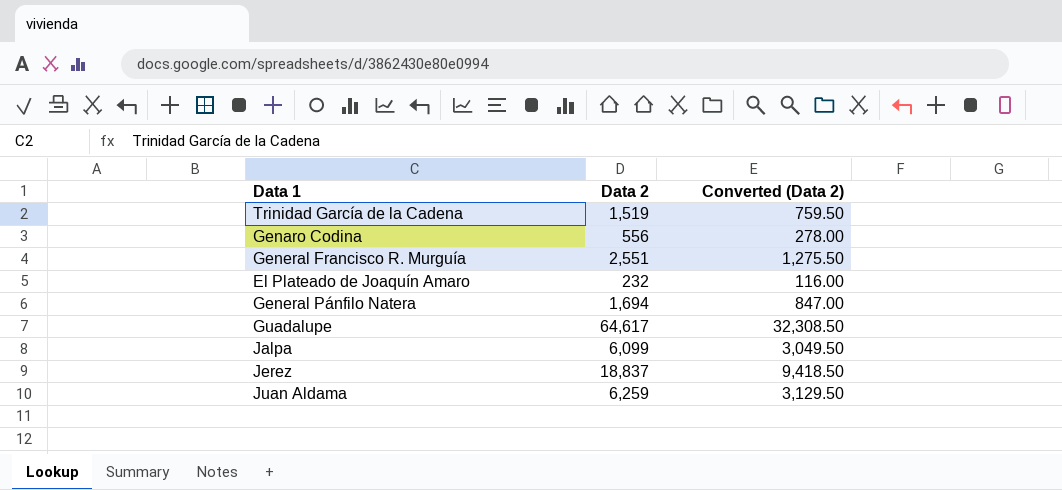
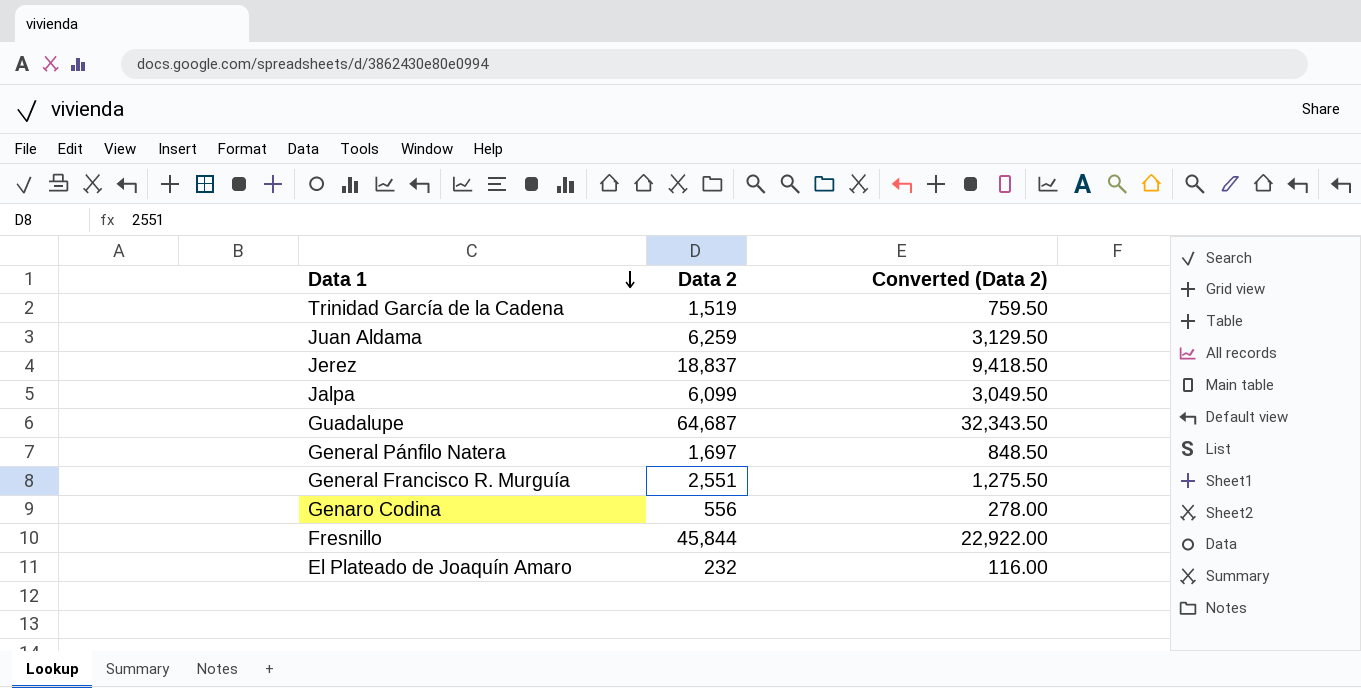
row order: none -> Data 1 descending
Guadalupe | Data 2: 64,617 -> 64,687
Guadalupe | Converted (Data 2): 32,308.50 -> 32,343.50
General Pánfilo Natera | Data 2: 1,694 -> 1,697
General Pánfilo Natera | Converted (Data 2): 847.00 -> 848.50
row Fresnillo: none -> 45,844 | 22,922.00

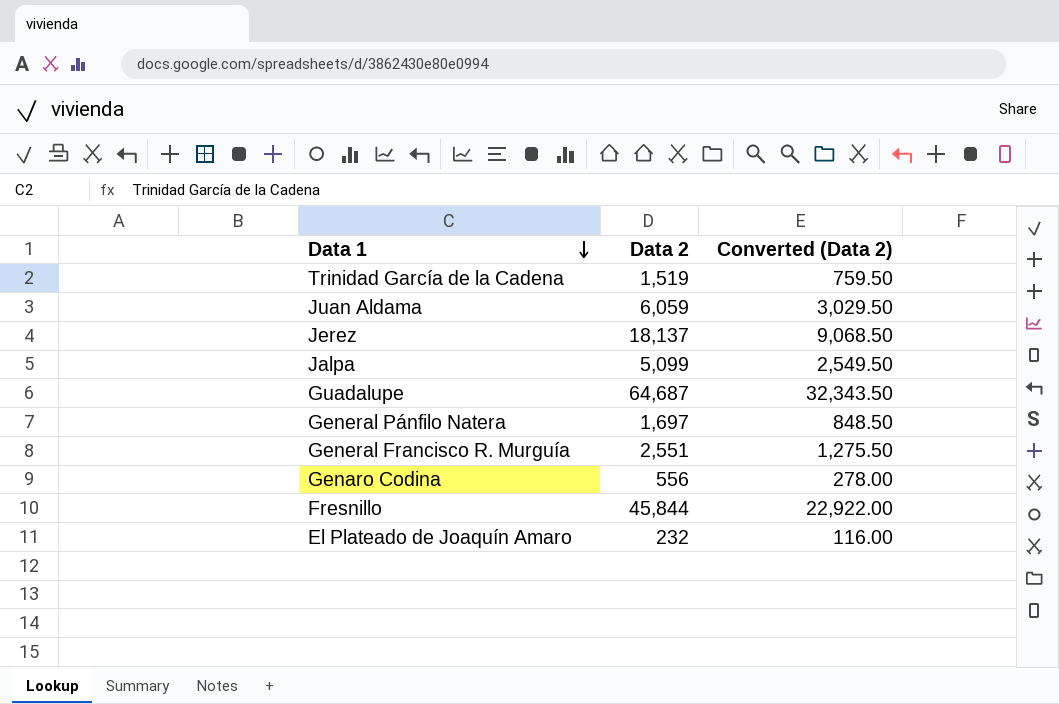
Juan Aldama | Data 2: 6,259 -> 6,059
Juan Aldama | Converted (Data 2): 3,129.50 -> 3,029.50
Jerez | Data 2: 18,837 -> 18,137
Jerez | Converted (Data 2): 9,418.50 -> 9,068.50
Jalpa | Data 2: 6,099 -> 5,099
Jalpa | Converted (Data 2): 3,049.50 -> 2,549.50

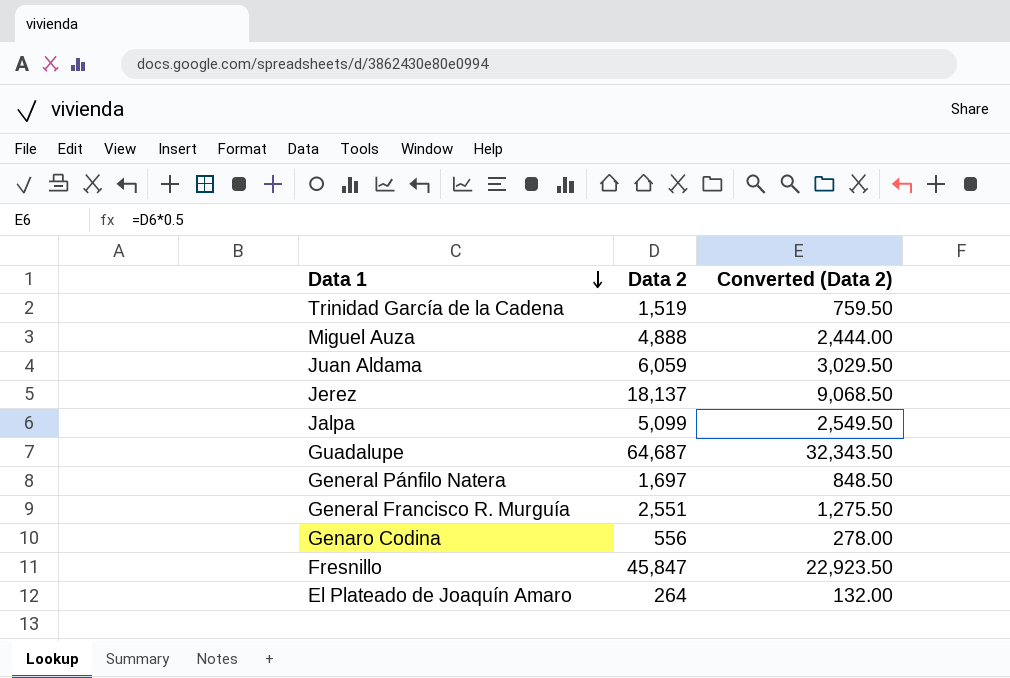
row Miguel Auza: none -> 4,888 | 2,444.00
Fresnillo | Data 2: 45,844 -> 45,847
Fresnillo | Converted (Data 2): 22,922.00 -> 22,923.50
El Plateado de Joaquín Amaro | Data 2: 232 -> 264
El Plateado de Joaquín Amaro | Converted (Data 2): 116.00 -> 132.00

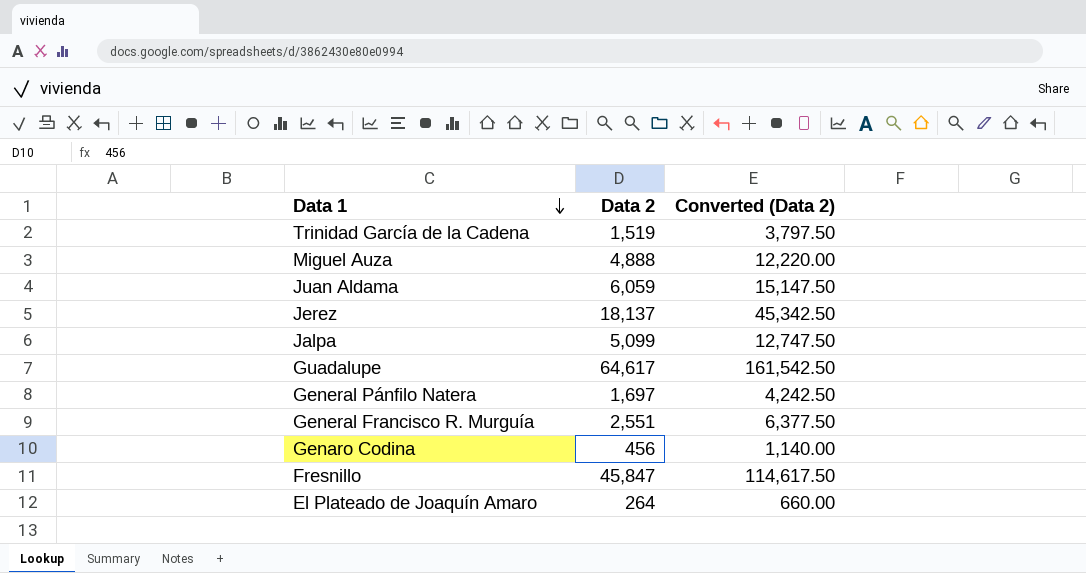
column Converted (Data 2) | formula: [Data 2] * 0.5 -> [Data 2] * 2.5
Guadalupe | Data 2: 64,687 -> 64,617
Genaro Codina | Data 2: 556 -> 456

